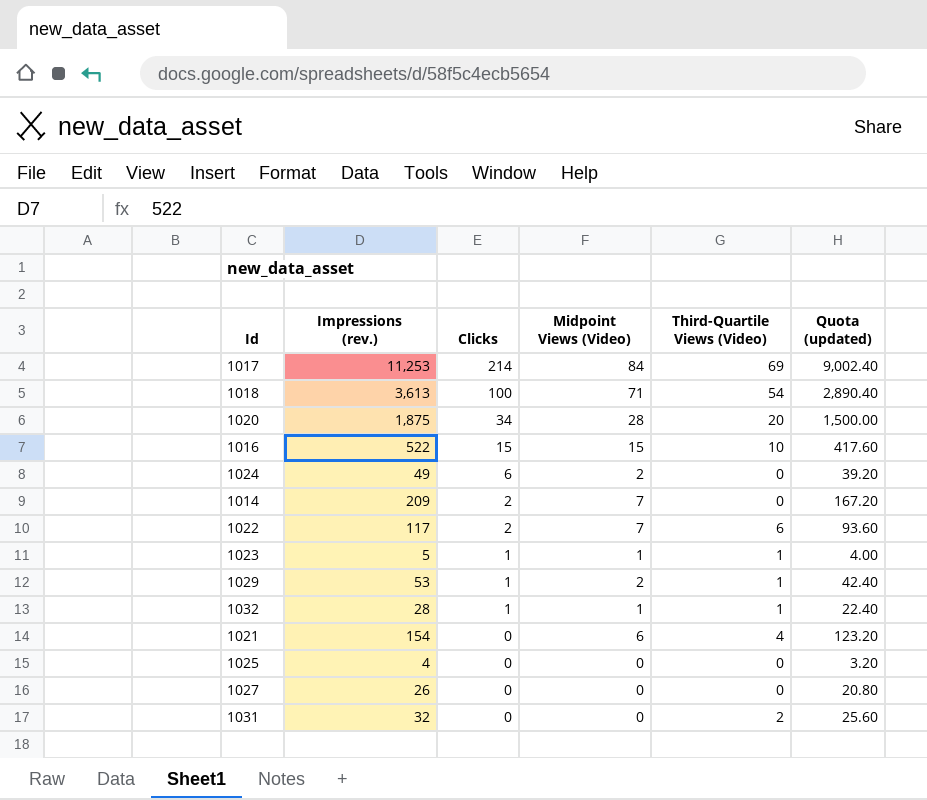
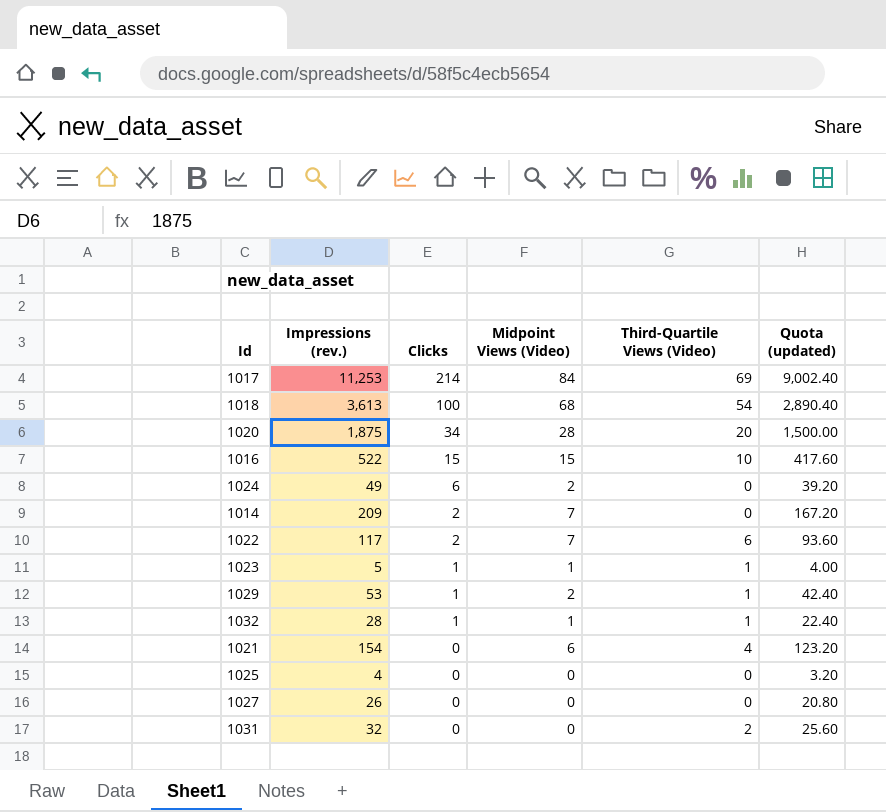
1018 | Midpoint Views (Video): 71 -> 68

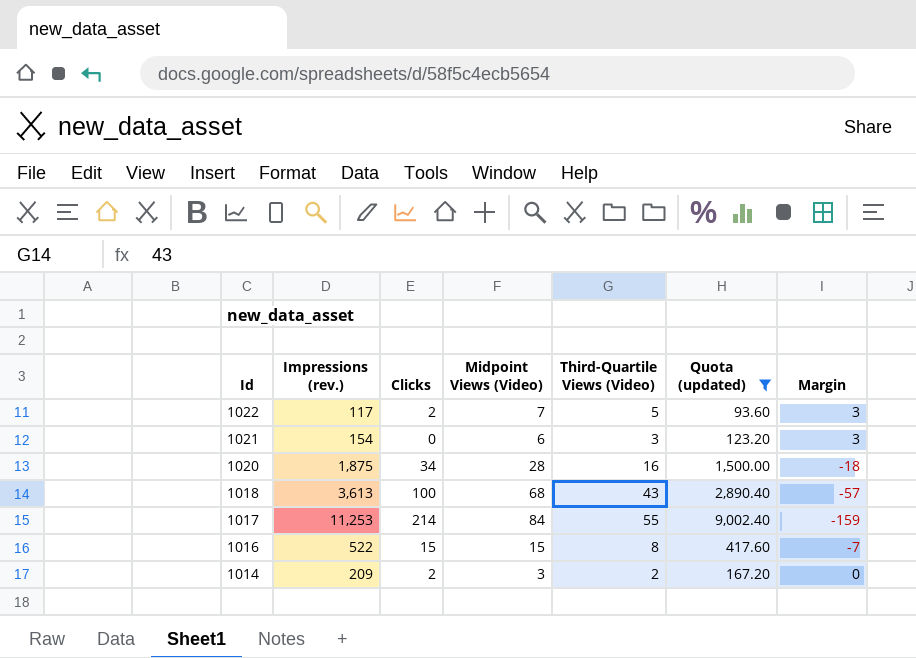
filter: none -> Quota (updated) >= 93.60
row order: Clicks descending -> Id descending
column Margin | formula: none -> [Third-Quartile Views (Video)] - [Clicks]
1022 | Third-Quartile Views (Video): 6 -> 5
1021 | Third-Quartile Views (Video): 4 -> 3
1020 | Third-Quartile Views (Video): 20 -> 16
1018 | Third-Quartile Views (Video): 54 -> 43
1017 | Third-Quartile Views (Video): 69 -> 55
1016 | Third-Quartile Views (Video): 10 -> 8
1014 | Midpoint Views (Video): 7 -> 3
1014 | Third-Quartile Views (Video): 0 -> 2

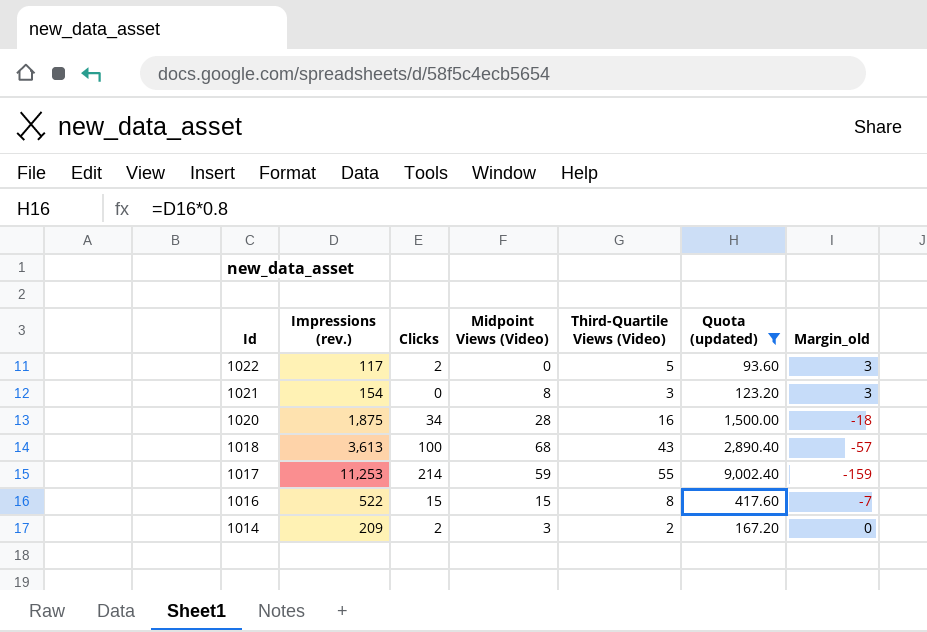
column name: Margin -> Margin_old
1022 | Midpoint Views (Video): 7 -> 0
1021 | Midpoint Views (Video): 6 -> 8
1017 | Midpoint Views (Video): 84 -> 59

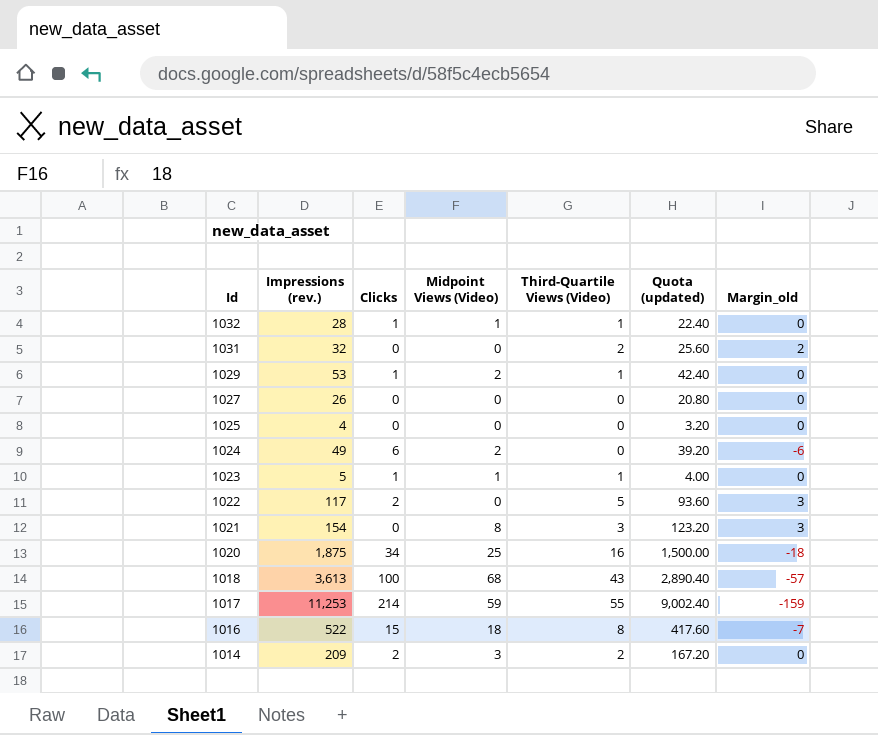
filter: Quota (updated) >= 93.60 -> none
1020 | Midpoint Views (Video): 28 -> 25
1016 | Midpoint Views (Video): 15 -> 18

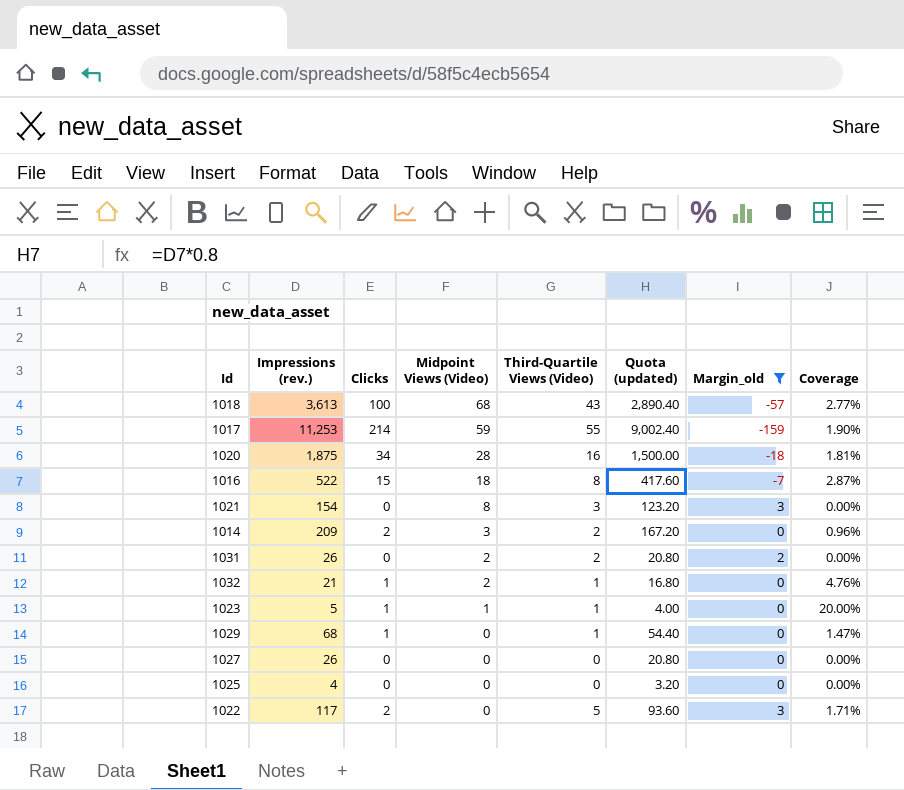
filter: none -> Margin_old != -6
row order: Id descending -> Midpoint Views (Video) descending
column Coverage | formula: none -> [Clicks] / [Impressions (rev.)]
1020 | Midpoint Views (Video): 25 -> 28
1031 | Impressions (rev.): 32 -> 26
1031 | Midpoint Views (Video): 0 -> 2
1031 | Quota (updated): 25.60 -> 20.80
1032 | Impressions (rev.): 28 -> 21
1032 | Midpoint Views (Video): 1 -> 2
1032 | Quota (updated): 22.40 -> 16.80
1029 | Impressions (rev.): 53 -> 68
1029 | Midpoint Views (Video): 2 -> 0
1029 | Quota (updated): 42.40 -> 54.40

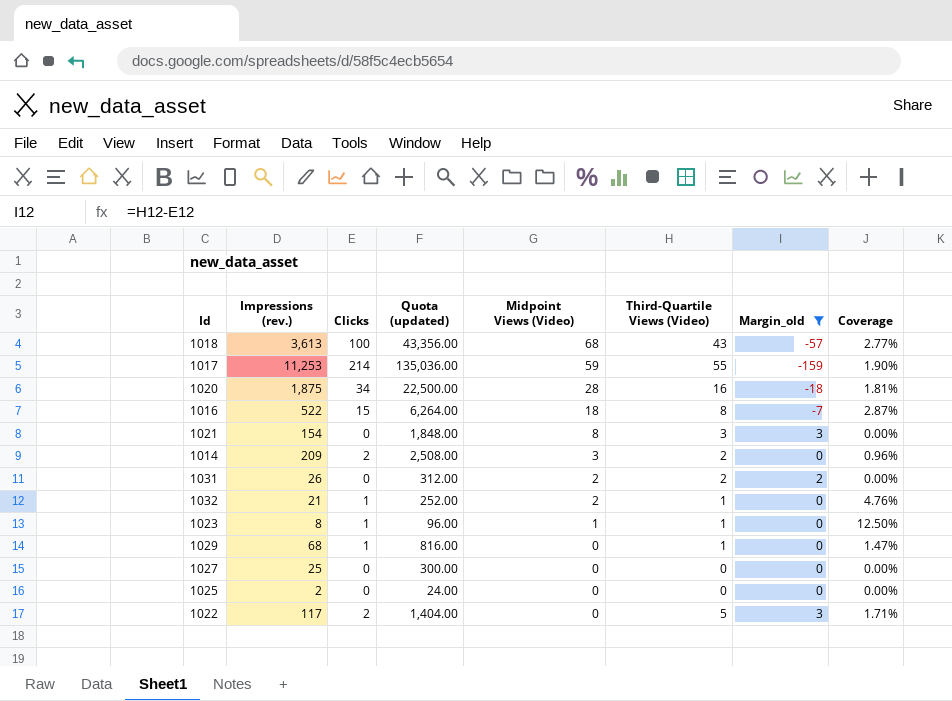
column Quota (updated) | formula: [Impressions (rev.)] * 0.8 -> [Impressions (rev.)] * 12
column Quota (updated) | position: 6 -> 4
1023 | Impressions (rev.): 5 -> 8
1023 | Coverage: 20.00% -> 12.50%
1027 | Impressions (rev.): 26 -> 25
1025 | Impressions (rev.): 4 -> 2

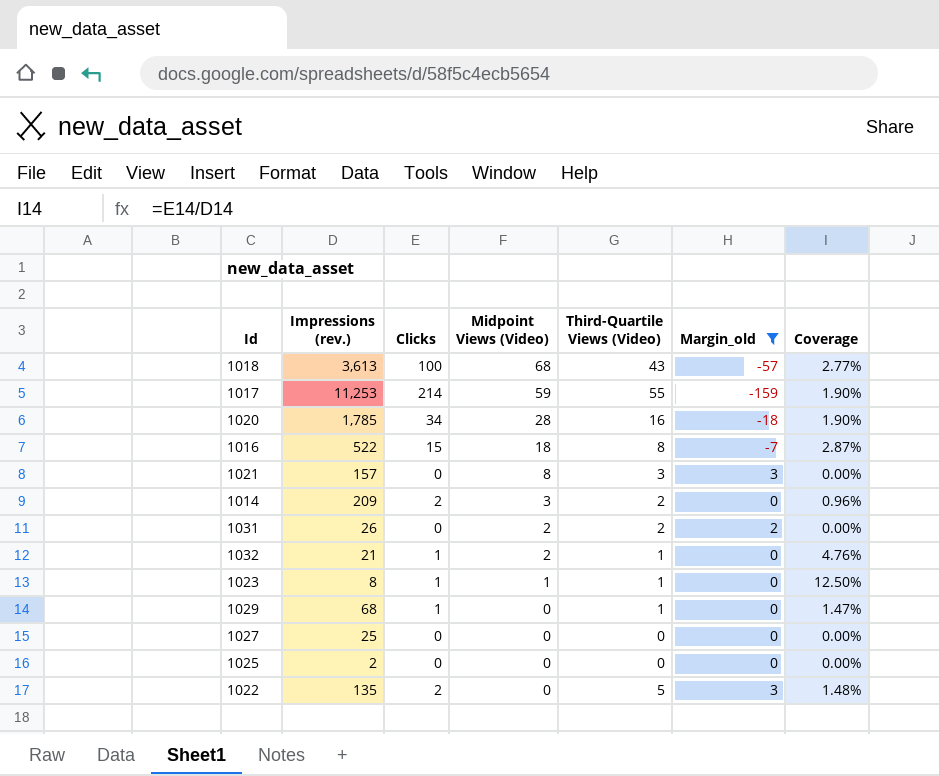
column Quota (updated) | formula: [Impressions (rev.)] * 12 -> none
1020 | Impressions (rev.): 1,875 -> 1,785
1020 | Coverage: 1.81% -> 1.90%
1021 | Impressions (rev.): 154 -> 157
1022 | Impressions (rev.): 117 -> 135
1022 | Coverage: 1.71% -> 1.48%

